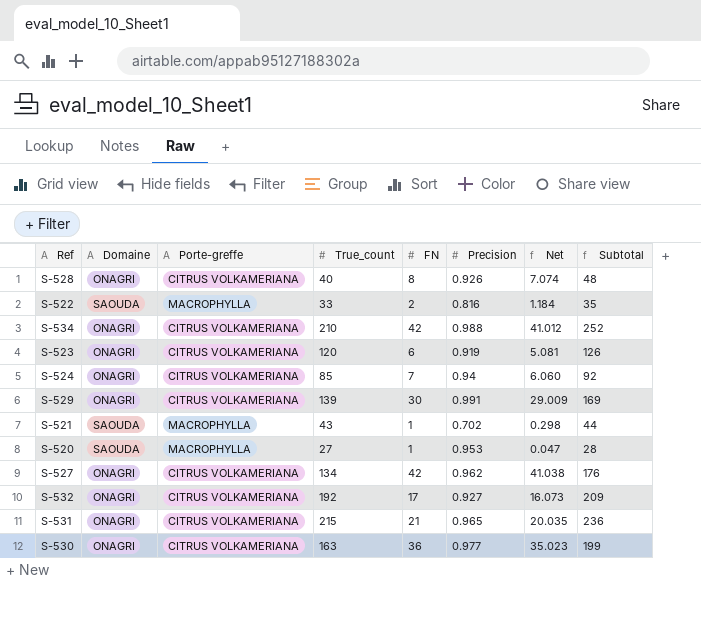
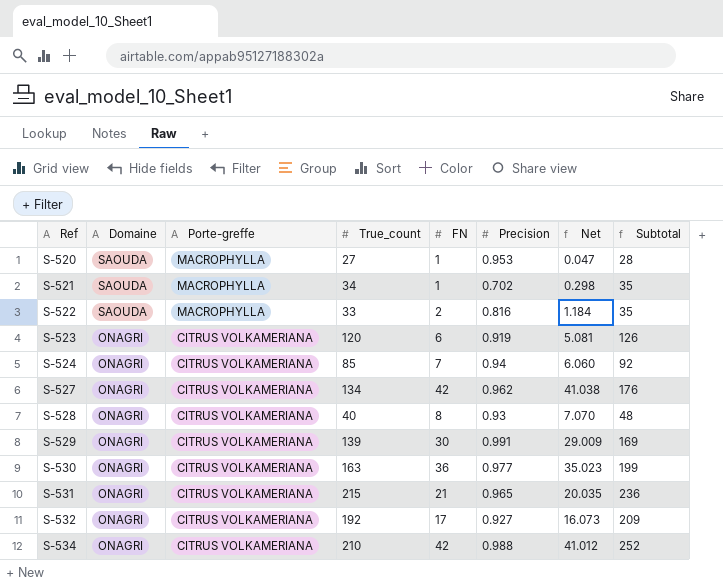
row order: none -> Ref ascending
S-521 | True_count: 43 -> 34
S-521 | Subtotal: 44 -> 35
S-528 | Precision: 0.926 -> 0.93
S-528 | Net: 7.074 -> 7.070

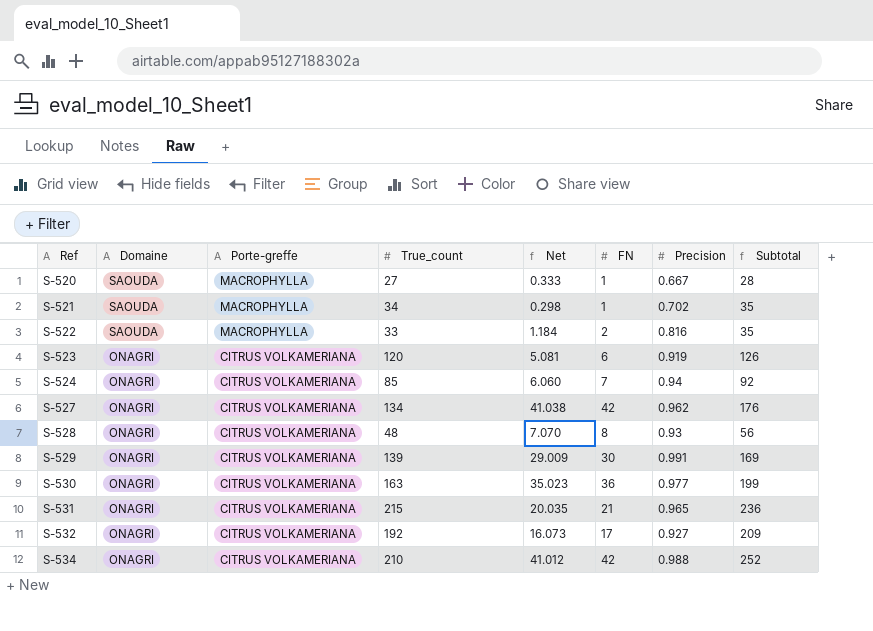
column Net | position: 7 -> 5
S-520 | Net: 0.047 -> 0.333
S-520 | Precision: 0.953 -> 0.667
S-528 | True_count: 40 -> 48
S-528 | Subtotal: 48 -> 56

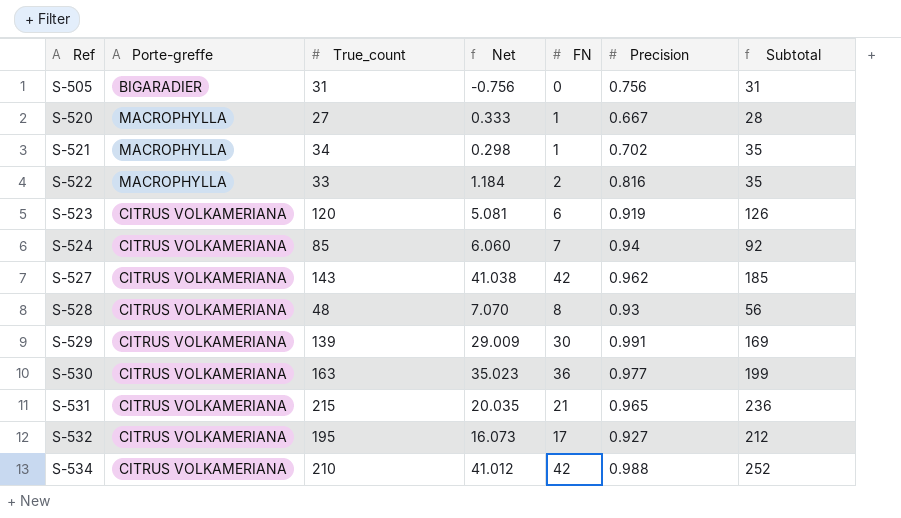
column Domaine | position: 2 -> none
row S-505: none -> BIGARADIER | 31 | -0.756 | 0 | 0.756 | 31
S-527 | True_count: 134 -> 143
S-527 | Subtotal: 176 -> 185
S-532 | True_count: 192 -> 195
S-532 | Subtotal: 209 -> 212

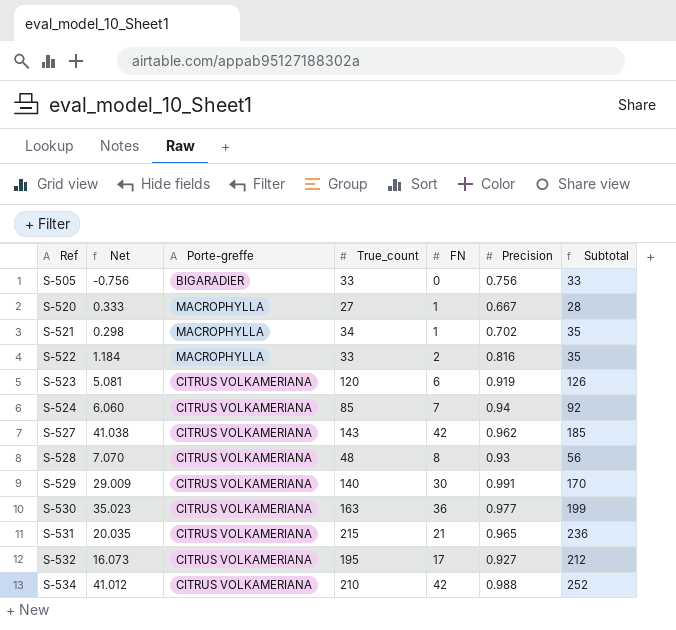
column Net | position: 4 -> 2
S-505 | True_count: 31 -> 33
S-505 | Subtotal: 31 -> 33
S-529 | True_count: 139 -> 140
S-529 | Subtotal: 169 -> 170

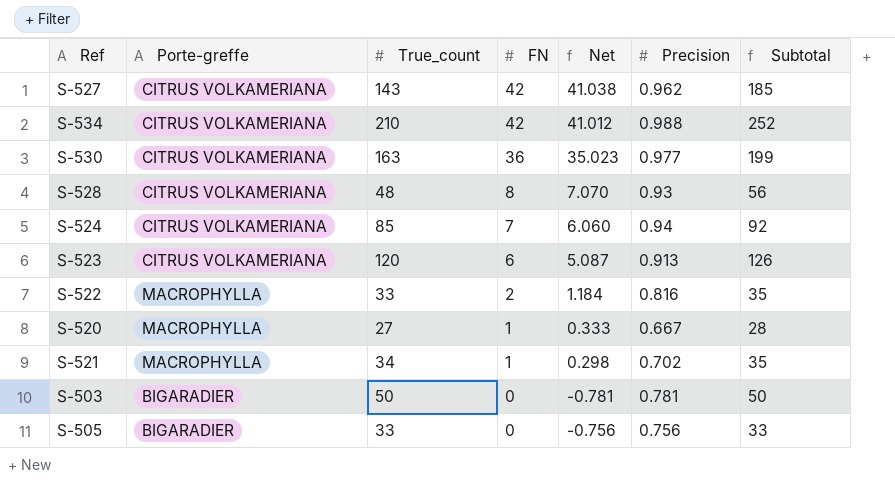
row order: Ref ascending -> FN descending
column Net | position: 2 -> 5
row S-529: 29.009 | CITRUS VOLKAMERIANA | 140 | 30 | 0.991 | 170 -> none
row S-531: 20.035 | CITRUS VOLKAMERIANA | 215 | 21 | 0.965 | 236 -> none
row S-532: 16.073 | CITRUS VOLKAMERIANA | 195 | 17 | 0.927 | 212 -> none
S-523 | Net: 5.081 -> 5.087
S-523 | Precision: 0.919 -> 0.913
row S-503: none -> BIGARADIER | 50 | 0 | -0.781 | 0.781 | 50

